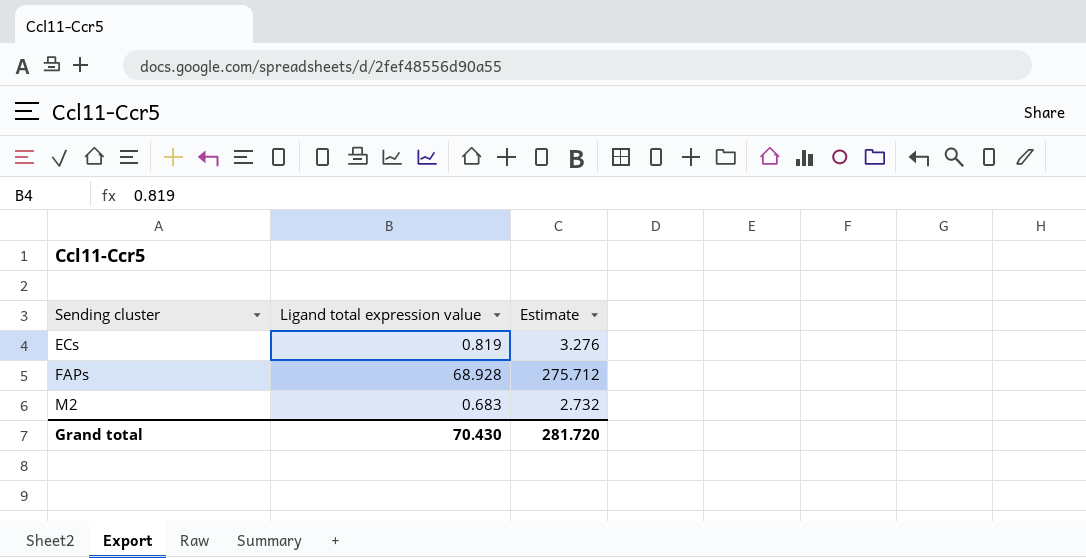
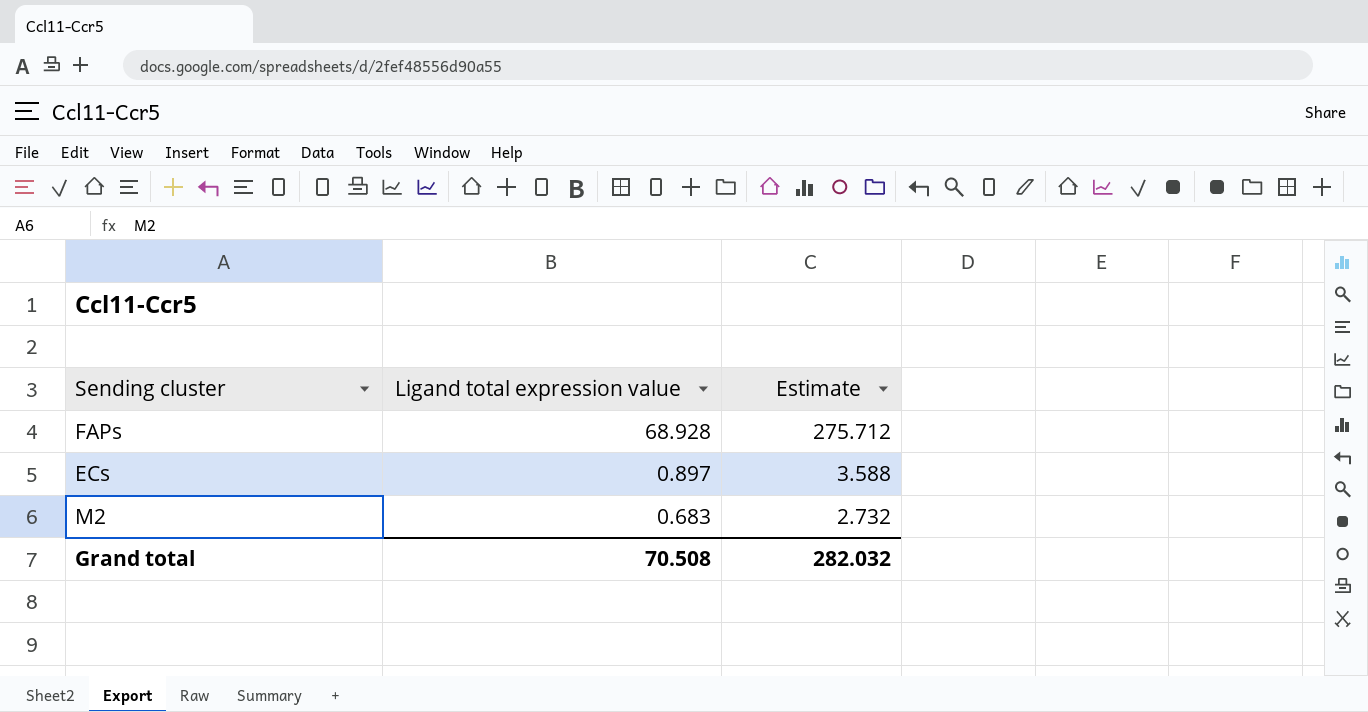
row order: Sending cluster ascending -> Ligand total expression value descending
ECs | Ligand total expression value: 0.819 -> 0.897
ECs | Estimate: 3.276 -> 3.588
Grand total | Ligand total expression value: 70.430 -> 70.508
Grand total | Estimate: 281.720 -> 282.032

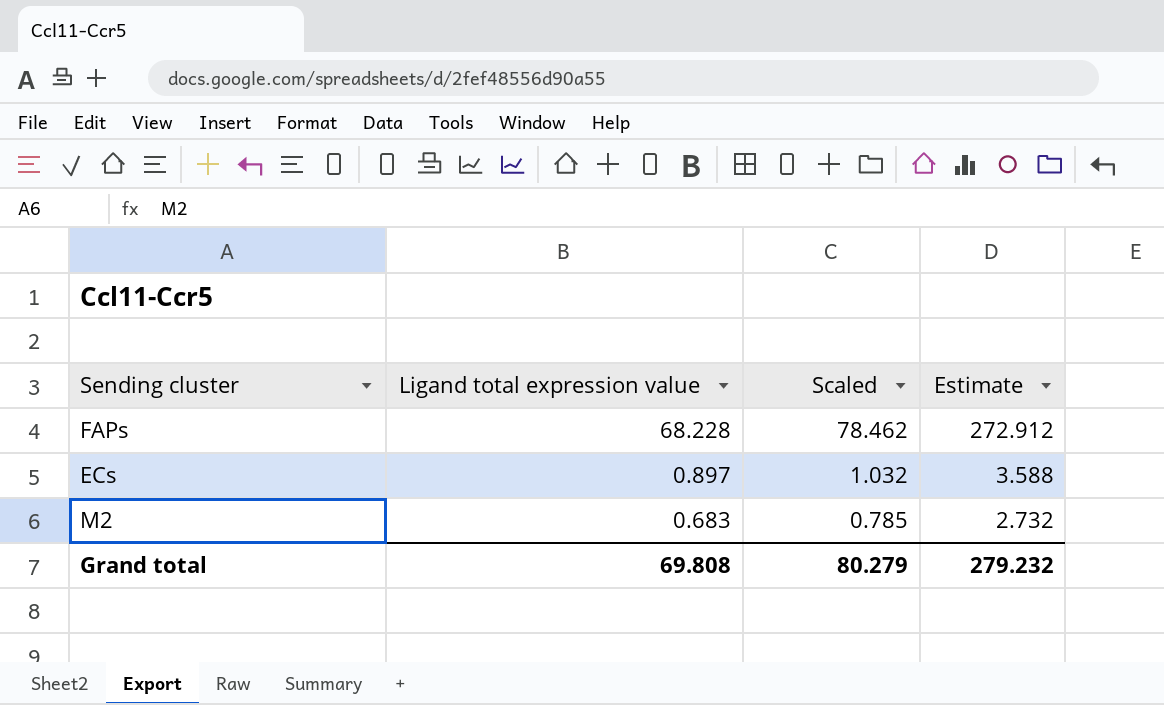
column Scaled | formula: none -> [Ligand total expression value] * 1.15
FAPs | Ligand total expression value: 68.928 -> 68.228
FAPs | Estimate: 275.712 -> 272.912
Grand total | Ligand total expression value: 70.508 -> 69.808
Grand total | Estimate: 282.032 -> 279.232

